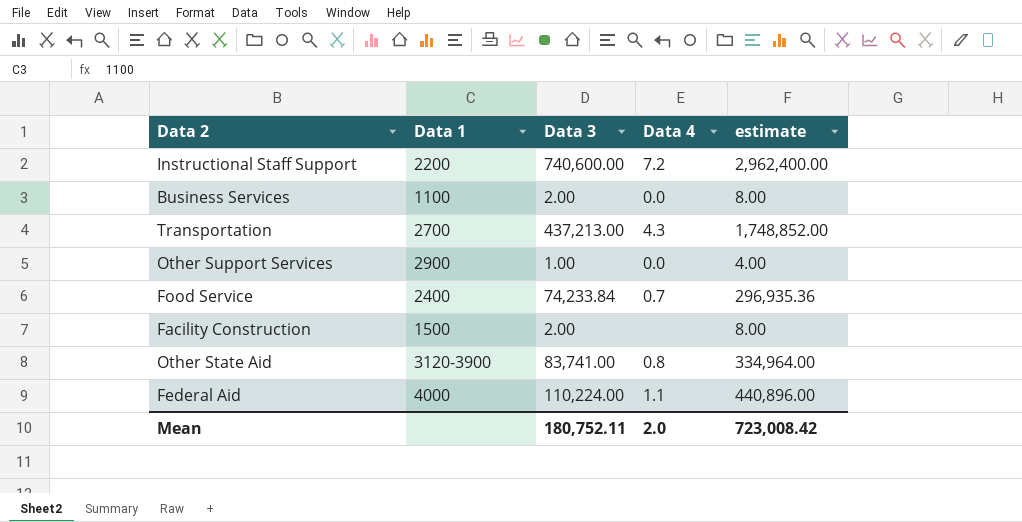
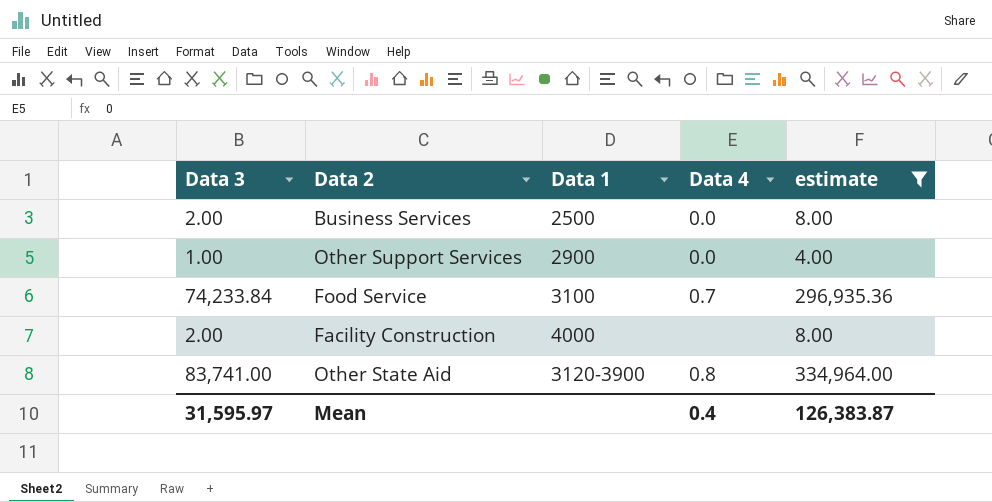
filter: none -> estimate <= 334,964.00
column Data 3 | position: 3 -> 1
Business Services | Data 1: 1100 -> 2500
Food Service | Data 1: 2400 -> 3100
Facility Construction | Data 1: 1500 -> 4000
Mean | Data 3: 180,752.11 -> 31,595.97
Mean | Data 4: 2.0 -> 0.4
Mean | estimate: 723,008.42 -> 126,383.87

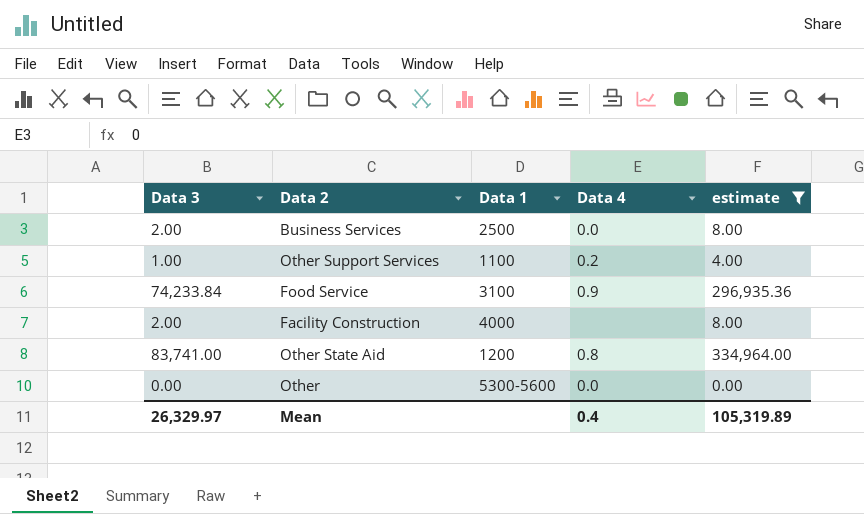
Other Support Services | Data 1: 2900 -> 1100
Other Support Services | Data 4: 0.0 -> 0.2
Food Service | Data 4: 0.7 -> 0.9
Other State Aid | Data 1: 3120-3900 -> 1200
row Other: none -> 0.00 | 5300-5600 | 0.0 | 0.00
Mean | Data 3: 31,595.97 -> 26,329.97
Mean | estimate: 126,383.87 -> 105,319.89

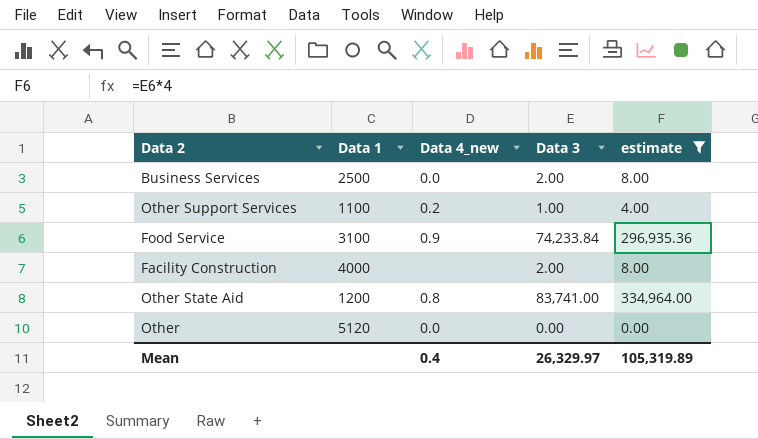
column name: Data 4 -> Data 4_new
column Data 3 | position: 1 -> 4
Other | Data 1: 5300-5600 -> 5120

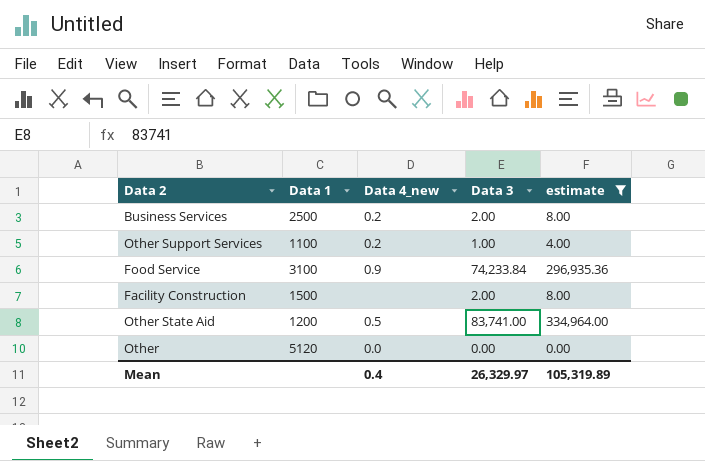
Business Services | Data 4_new: 0.0 -> 0.2
Facility Construction | Data 1: 4000 -> 1500
Other State Aid | Data 4_new: 0.8 -> 0.5

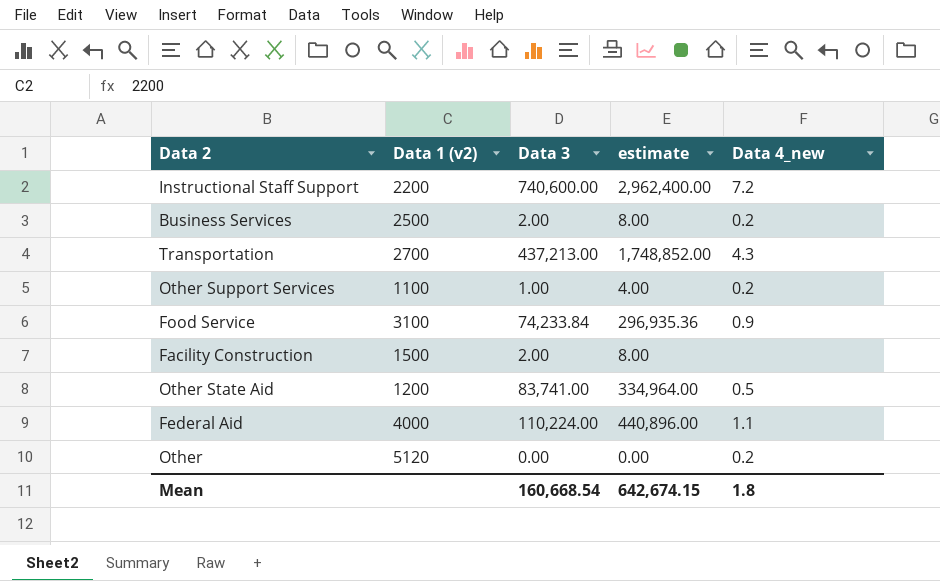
filter: estimate <= 334,964.00 -> none
column name: Data 1 -> Data 1 (v2)
column Data 4_new | position: 3 -> 5
Other | Data 4_new: 0.0 -> 0.2
Mean | Data 3: 26,329.97 -> 160,668.54
Mean | estimate: 105,319.89 -> 642,674.15
Mean | Data 4_new: 0.4 -> 1.8

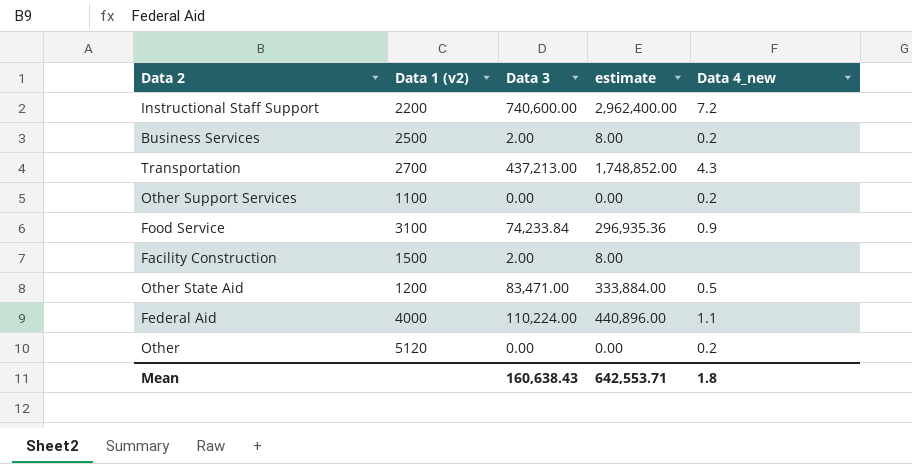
Other Support Services | Data 3: 1.00 -> 0.00
Other Support Services | estimate: 4.00 -> 0.00
Other State Aid | Data 3: 83,741.00 -> 83,471.00
Other State Aid | estimate: 334,964.00 -> 333,884.00
Mean | Data 3: 160,668.54 -> 160,638.43
Mean | estimate: 642,674.15 -> 642,553.71

